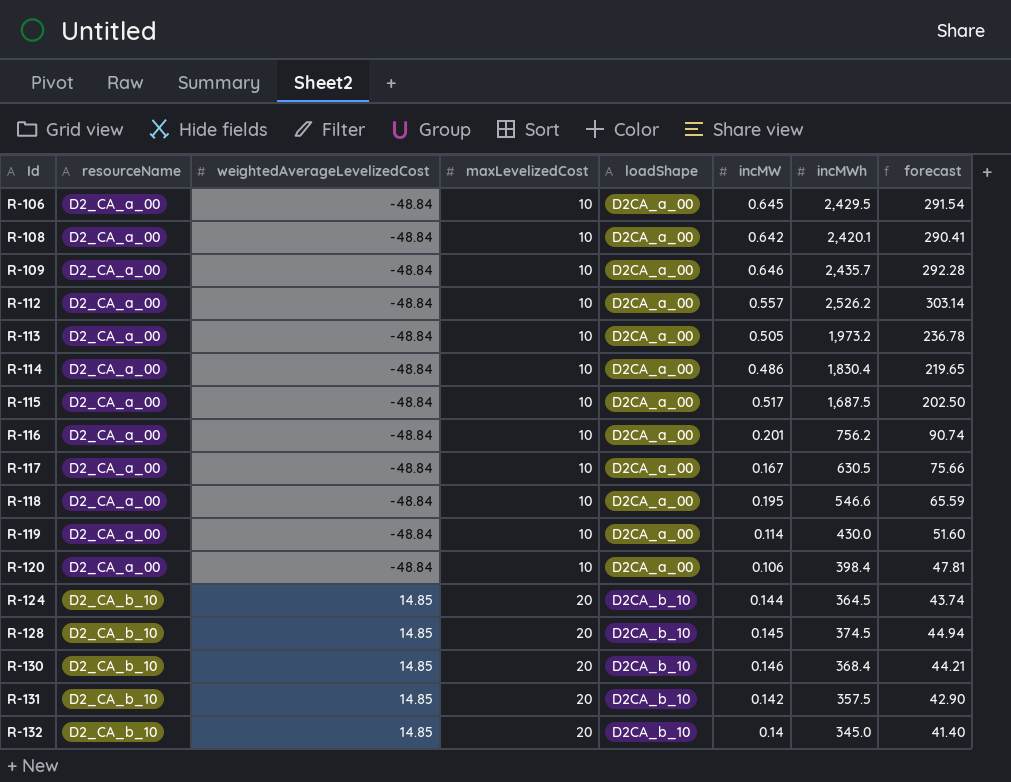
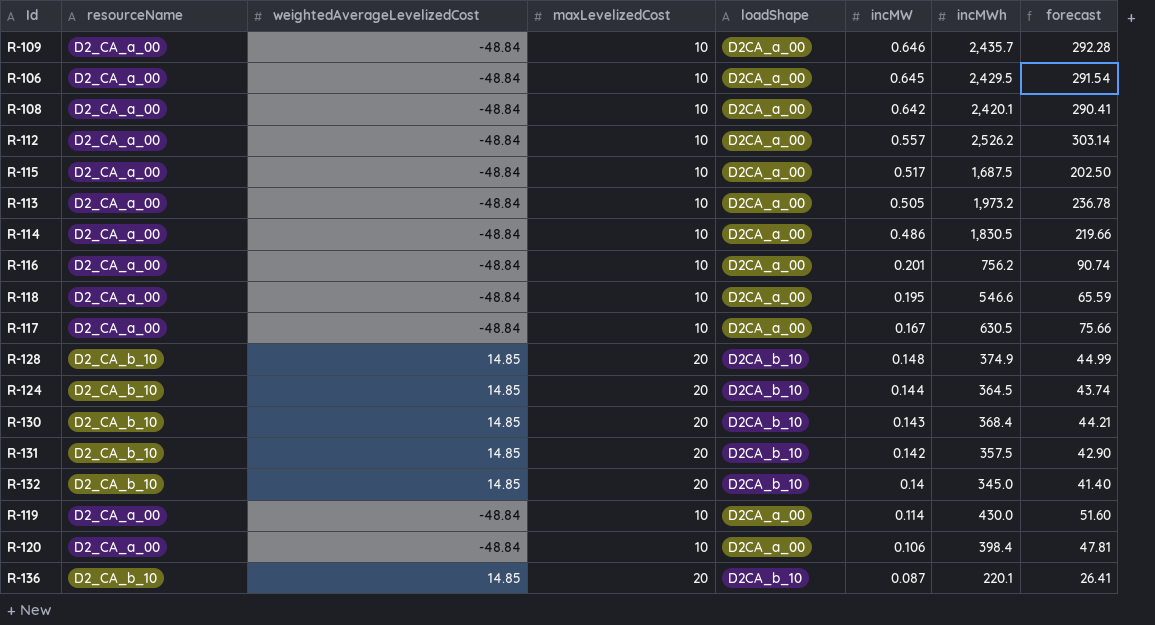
row order: Id ascending -> incMW descending
R-114 | incMWh: 1,830.4 -> 1,830.5
R-114 | forecast: 219.65 -> 219.66
R-128 | incMW: 0.145 -> 0.148
R-128 | incMWh: 374.5 -> 374.9
R-128 | forecast: 44.94 -> 44.99
R-130 | incMW: 0.146 -> 0.143
row R-136: none -> D2_CA_b_10 | 14.85 | 20 | D2CA_b_10 | 0.087 | 220.1 | 26.41

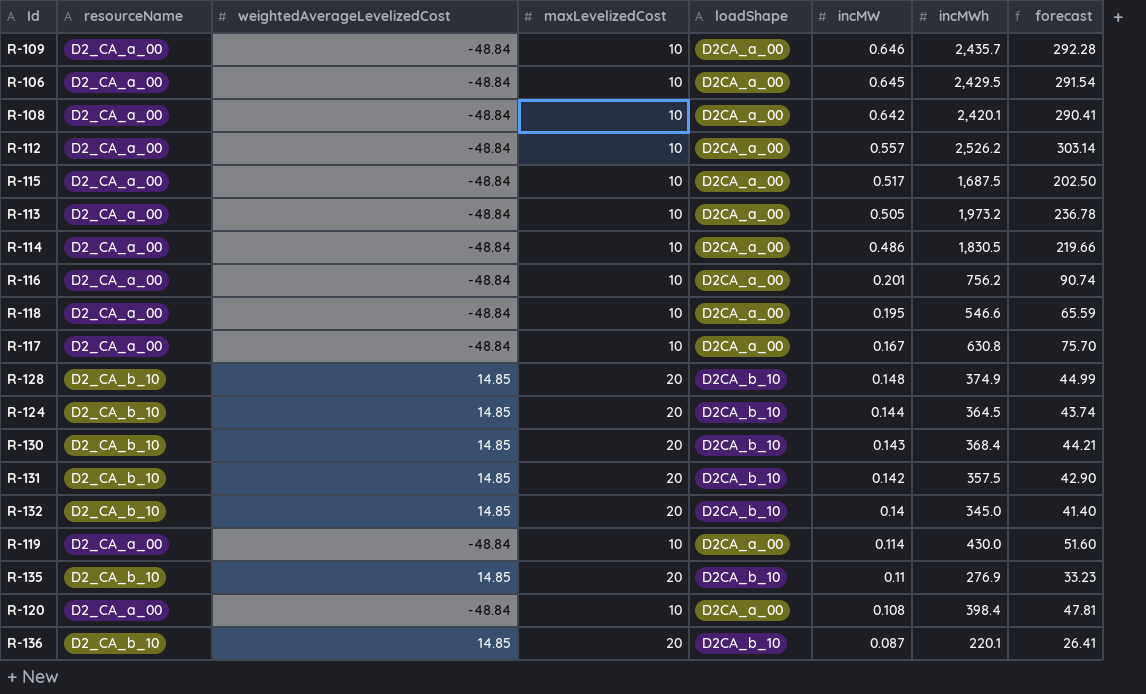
R-117 | incMWh: 630.5 -> 630.8
R-117 | forecast: 75.66 -> 75.70
row R-135: none -> D2_CA_b_10 | 14.85 | 20 | D2CA_b_10 | 0.11 | 276.9 | 33.23
R-120 | incMW: 0.106 -> 0.108

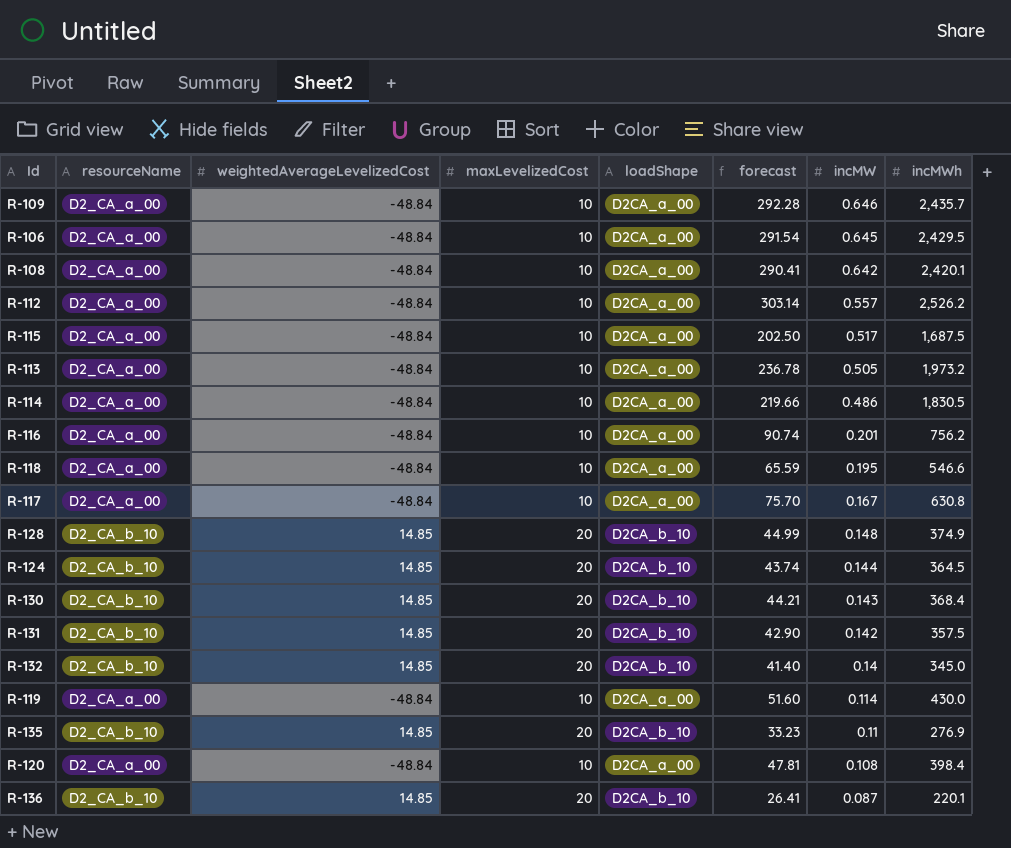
column forecast | position: 8 -> 6

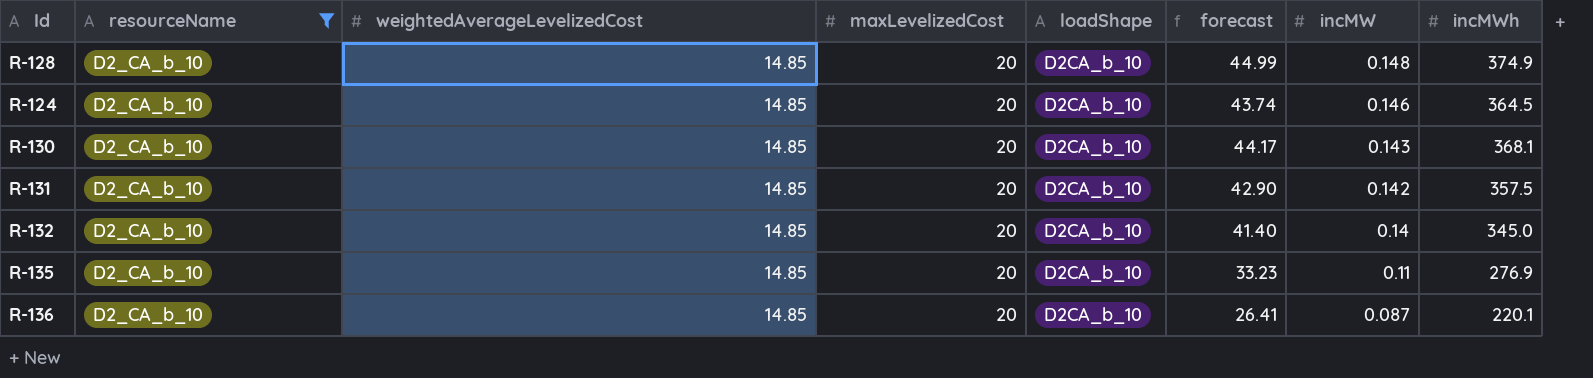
filter: none -> resourceName = D2_CA_b_10
R-124 | incMW: 0.144 -> 0.146
R-130 | forecast: 44.21 -> 44.17
R-130 | incMWh: 368.4 -> 368.1

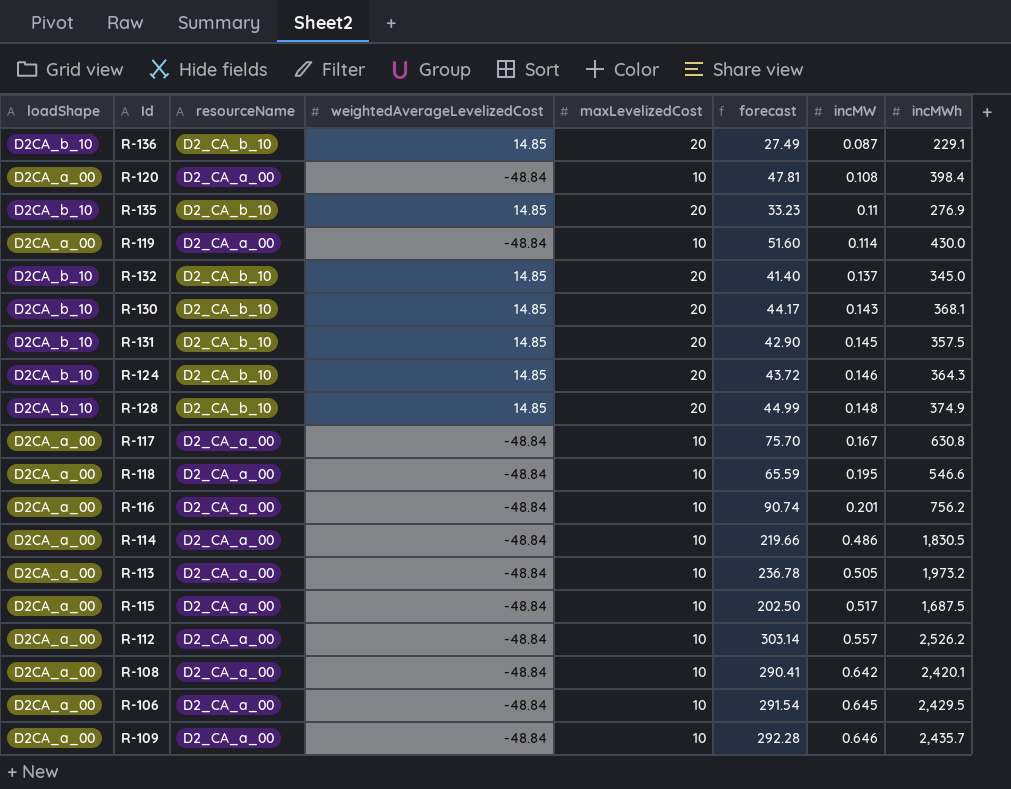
filter: resourceName = D2_CA_b_10 -> none
row order: incMW descending -> incMW ascending
column loadShape | position: 5 -> 1
R-136 | forecast: 26.41 -> 27.49
R-136 | incMWh: 220.1 -> 229.1
R-132 | incMW: 0.14 -> 0.137
R-131 | incMW: 0.142 -> 0.145
R-124 | forecast: 43.74 -> 43.72
R-124 | incMWh: 364.5 -> 364.3

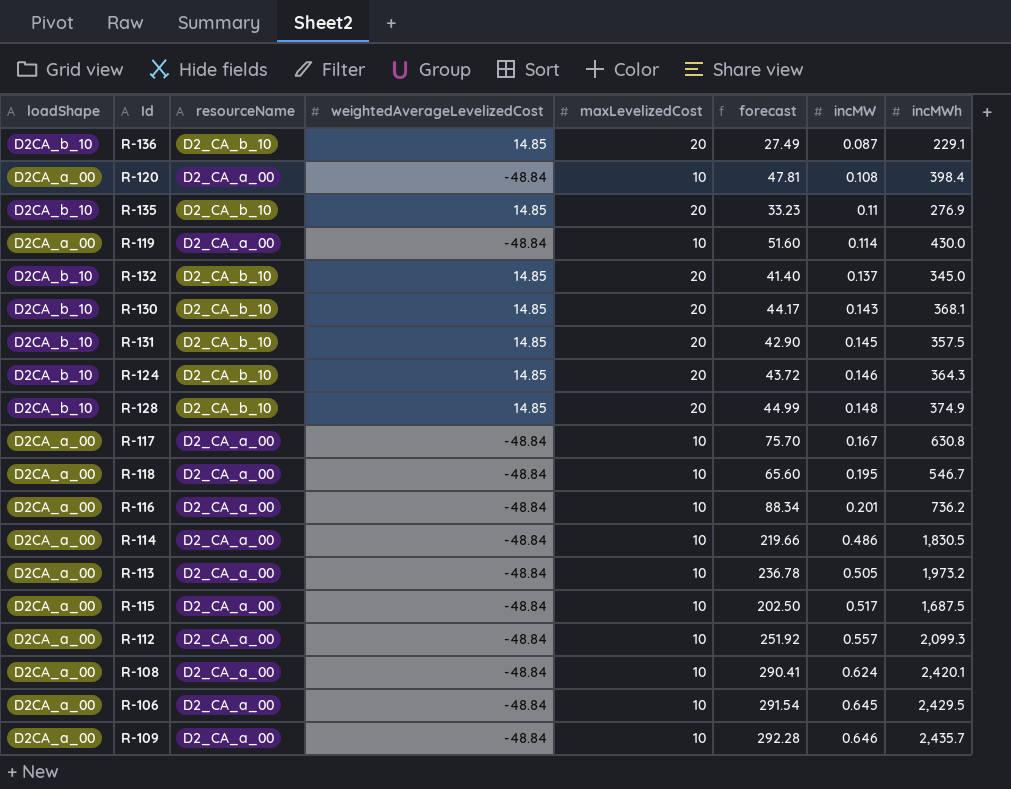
R-118 | forecast: 65.59 -> 65.60
R-118 | incMWh: 546.6 -> 546.7
R-116 | forecast: 90.74 -> 88.34
R-116 | incMWh: 756.2 -> 736.2
R-112 | forecast: 303.14 -> 251.92
R-112 | incMWh: 2,526.2 -> 2,099.3
R-108 | incMW: 0.642 -> 0.624

